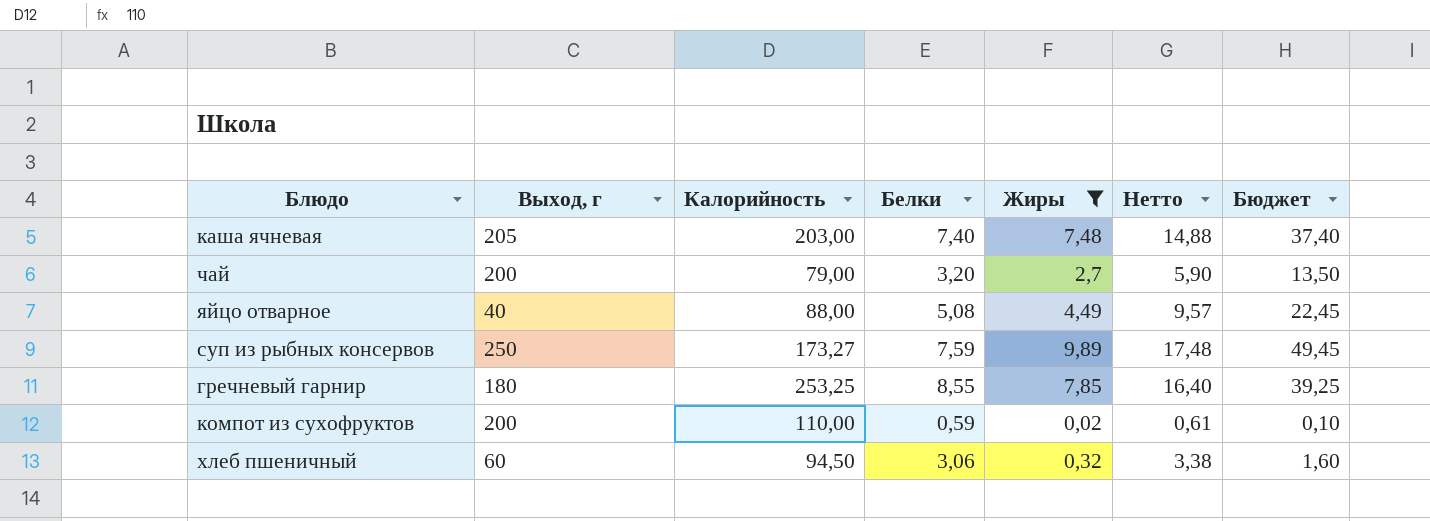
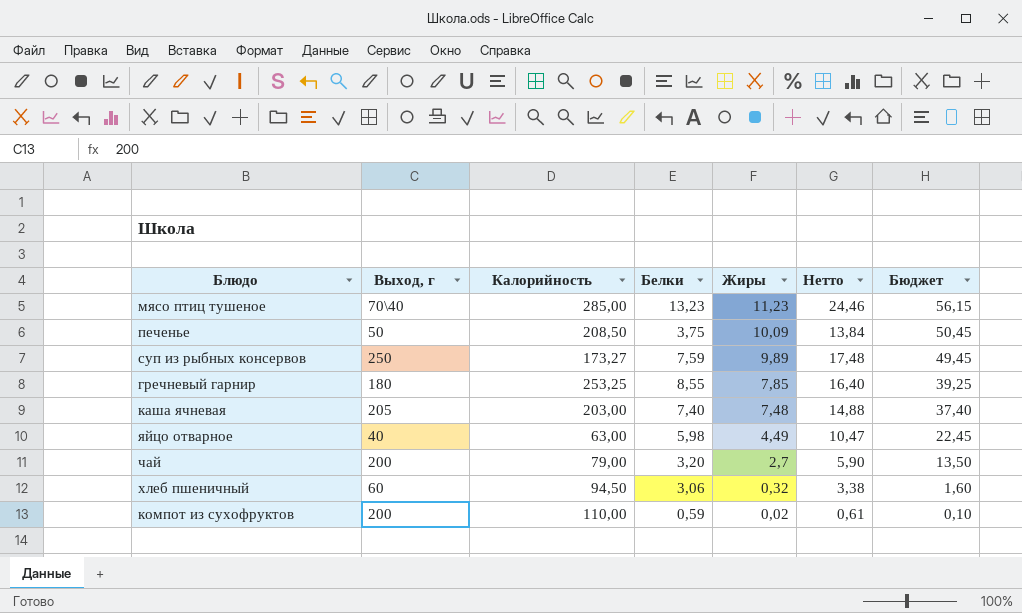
filter: Жиры <= 9,89 -> none
row order: none -> Жиры descending
яйцо отварное | Калорийность: 88,00 -> 63,00
яйцо отварное | Белки: 5,08 -> 5,98
яйцо отварное | Нетто: 9,57 -> 10,47

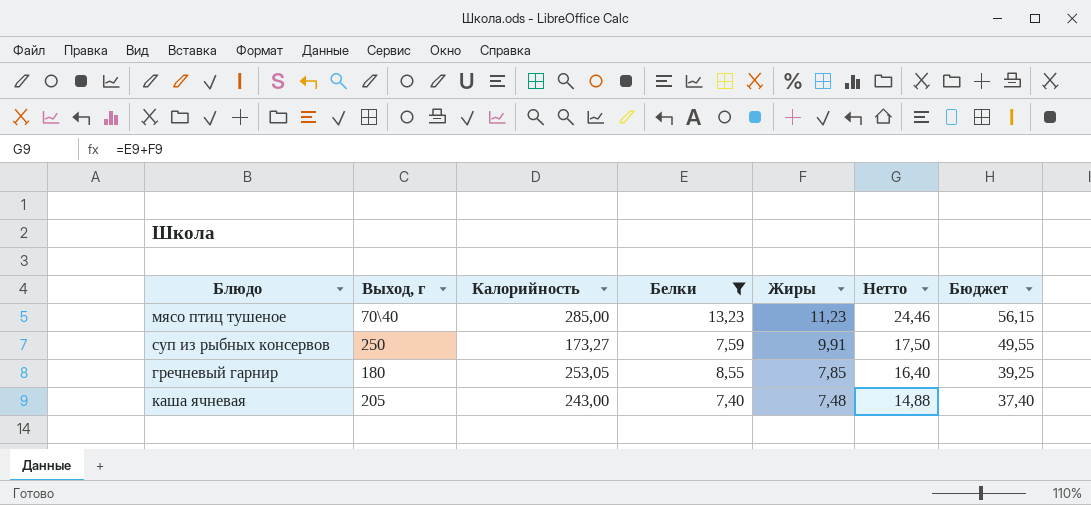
filter: none -> Белки >= 7,40
суп из рыбных консервов | Жиры: 9,89 -> 9,91
суп из рыбных консервов | Нетто: 17,48 -> 17,50
суп из рыбных консервов | Бюджет: 49,45 -> 49,55
гречневый гарнир | Калорийность: 253,25 -> 253,05
каша ячневая | Калорийность: 203,00 -> 243,00

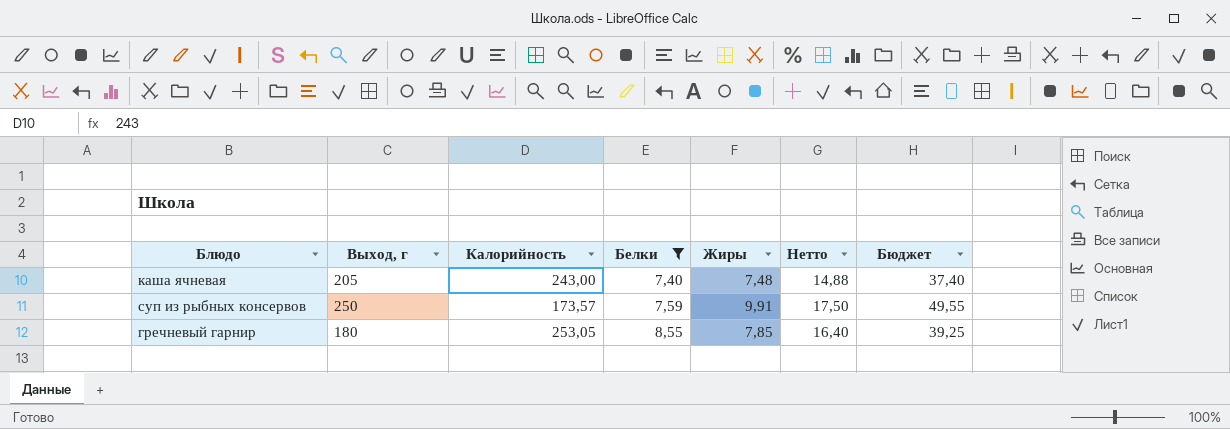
row order: Жиры descending -> Белки ascending
row мясо птиц тушеное: 70\40 | 285,00 | 13,23 | 11,23 | 24,46 | 56,15 -> none
суп из рыбных консервов | Калорийность: 173,27 -> 173,57

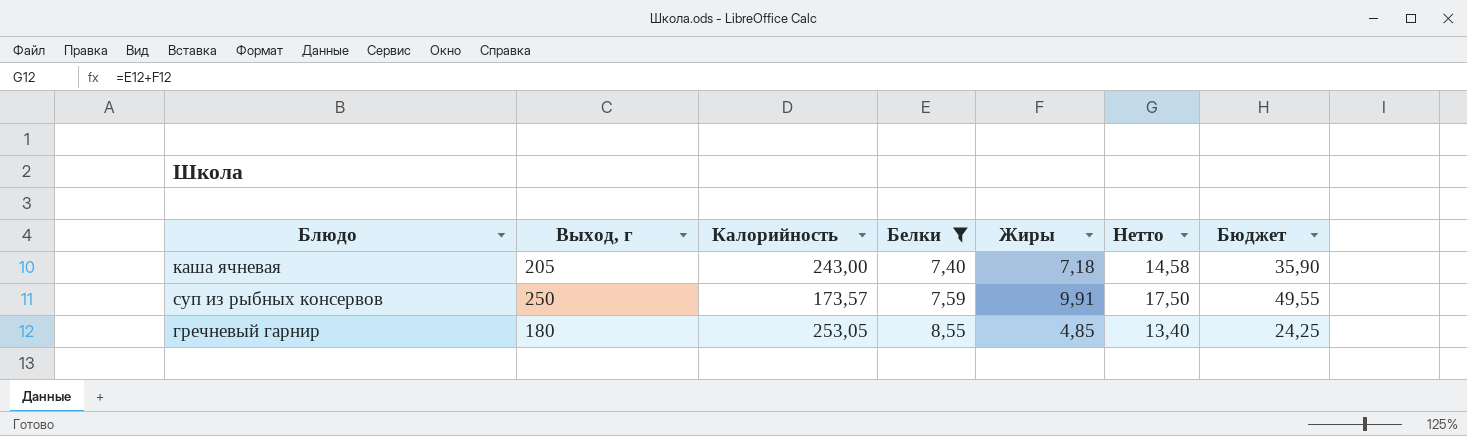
каша ячневая | Жиры: 7,48 -> 7,18
каша ячневая | Нетто: 14,88 -> 14,58
каша ячневая | Бюджет: 37,40 -> 35,90
гречневый гарнир | Жиры: 7,85 -> 4,85
гречневый гарнир | Нетто: 16,40 -> 13,40
гречневый гарнир | Бюджет: 39,25 -> 24,25

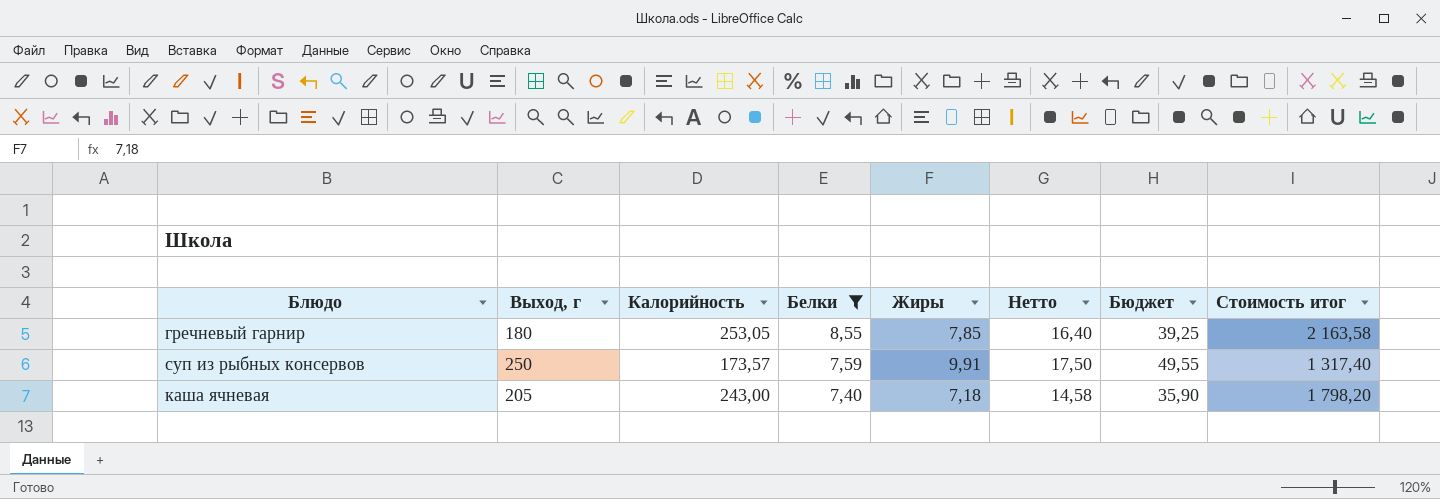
row order: Белки ascending -> Белки descending
column Стоимость итог | formula: none -> [Калорийность] * [Белки]
гречневый гарнир | Жиры: 4,85 -> 7,85
гречневый гарнир | Нетто: 13,40 -> 16,40
гречневый гарнир | Бюджет: 24,25 -> 39,25

